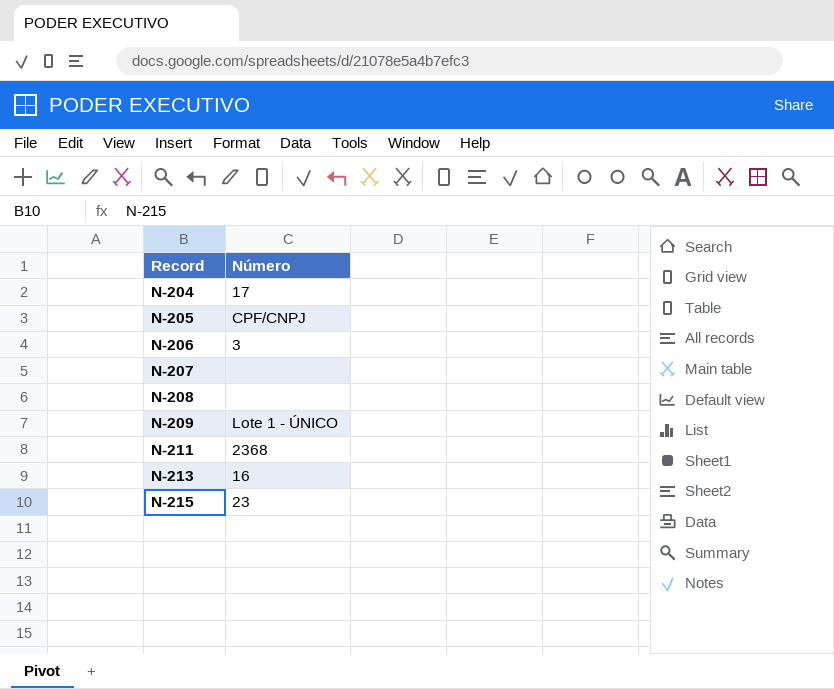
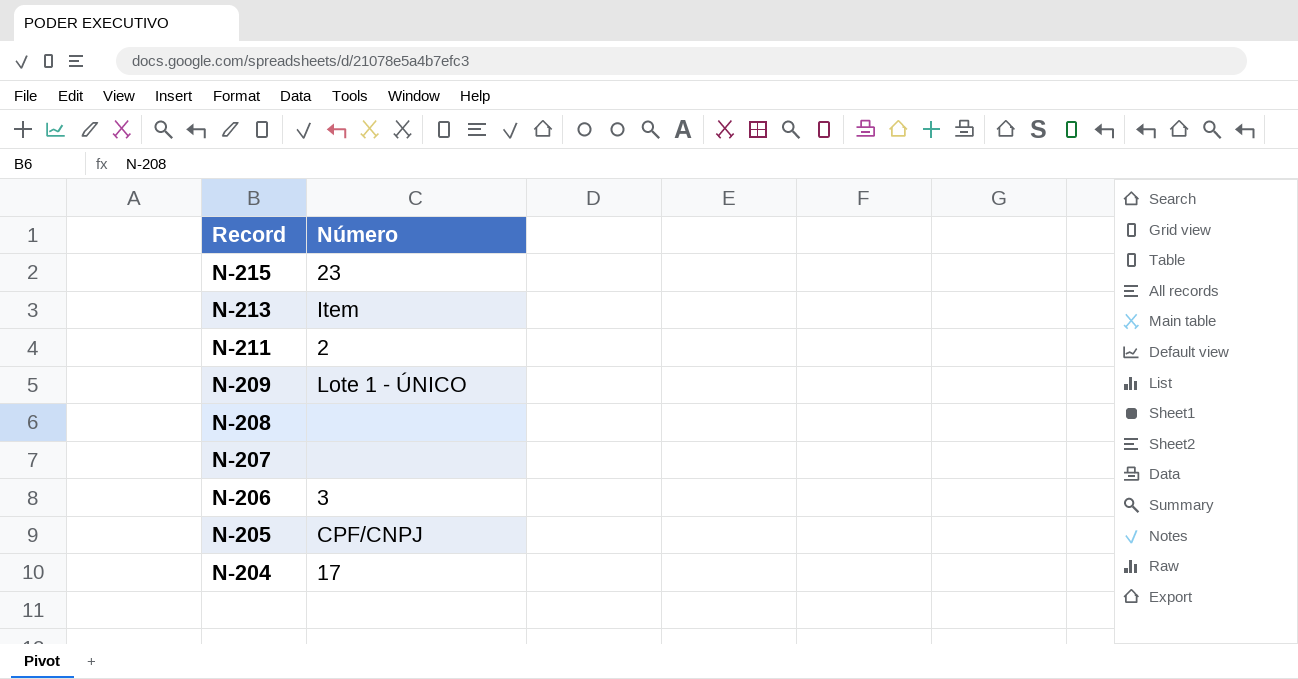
row order: Record ascending -> Record descending
N-213 | Número: 16 -> Item
N-211 | Número: 2368 -> 2

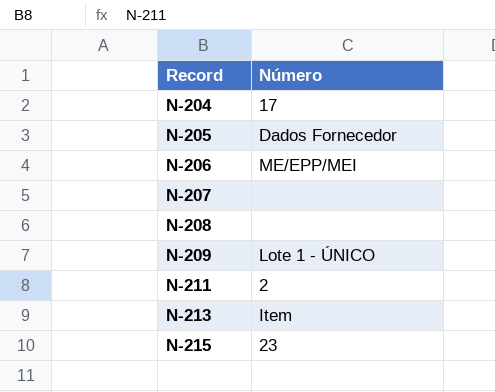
row order: Record descending -> Record ascending
N-205 | Número: CPF/CNPJ -> Dados Fornecedor
N-206 | Número: 3 -> ME/EPP/MEI

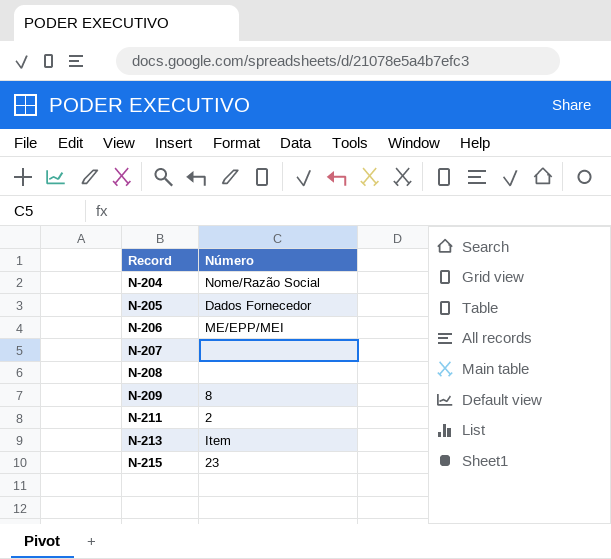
N-204 | Número: 17 -> Nome/Razão Social
N-209 | Número: Lote 1 - ÚNICO -> 8

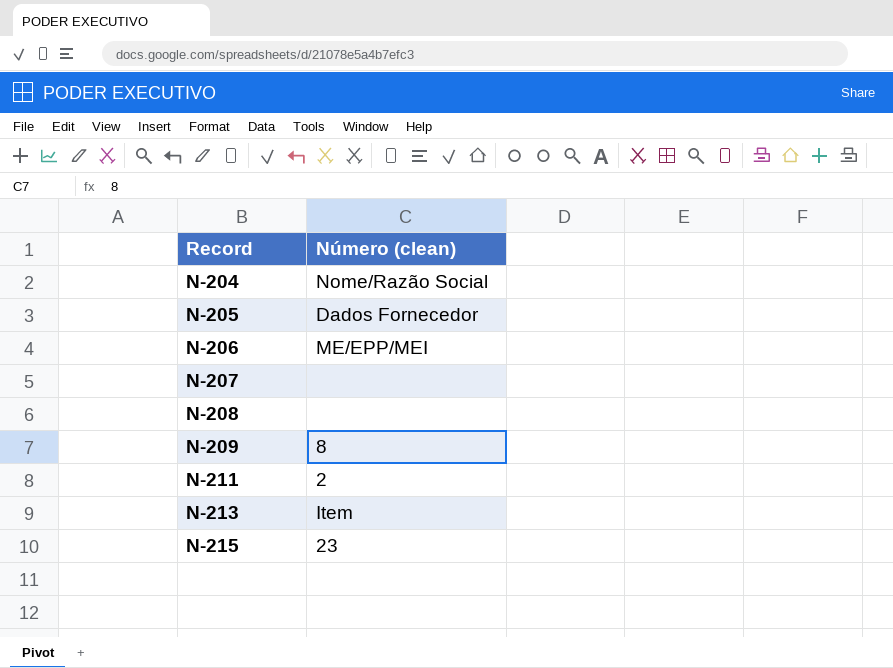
column name: Número -> Número (clean)

